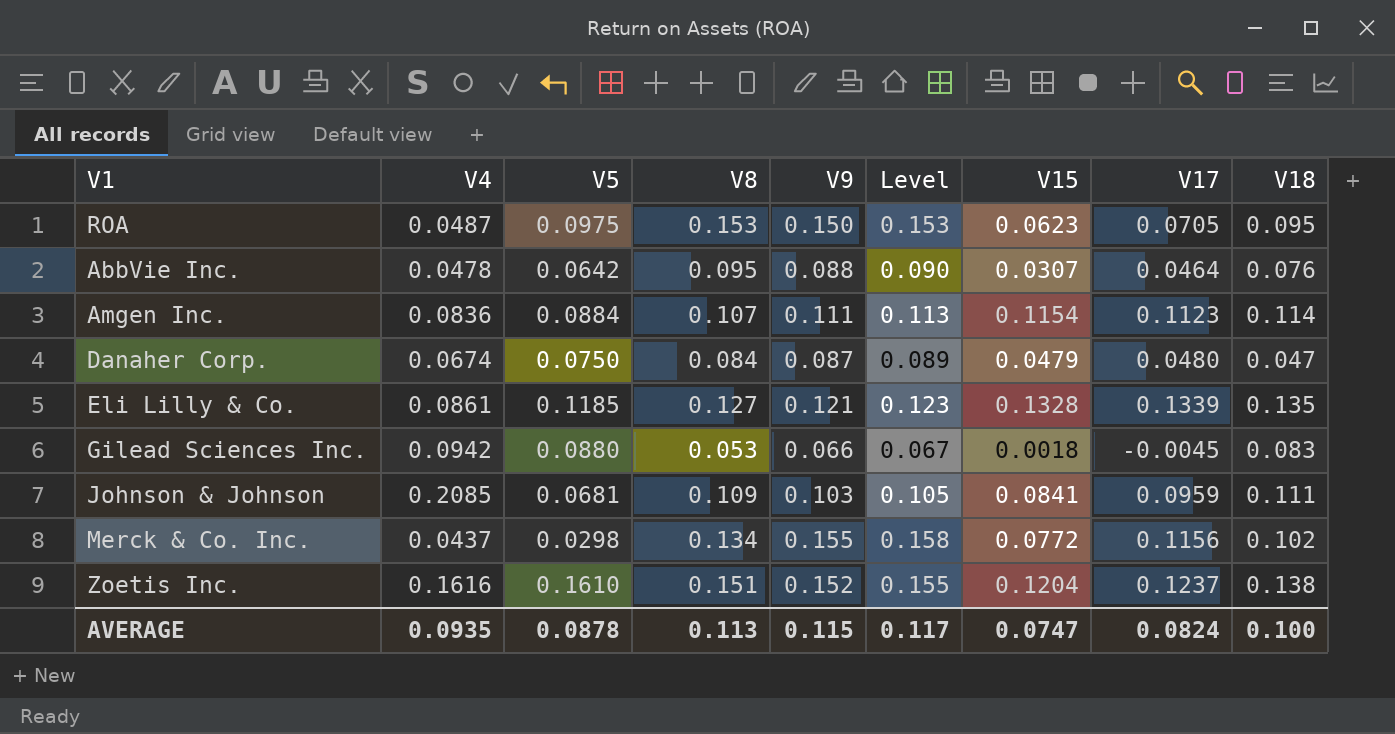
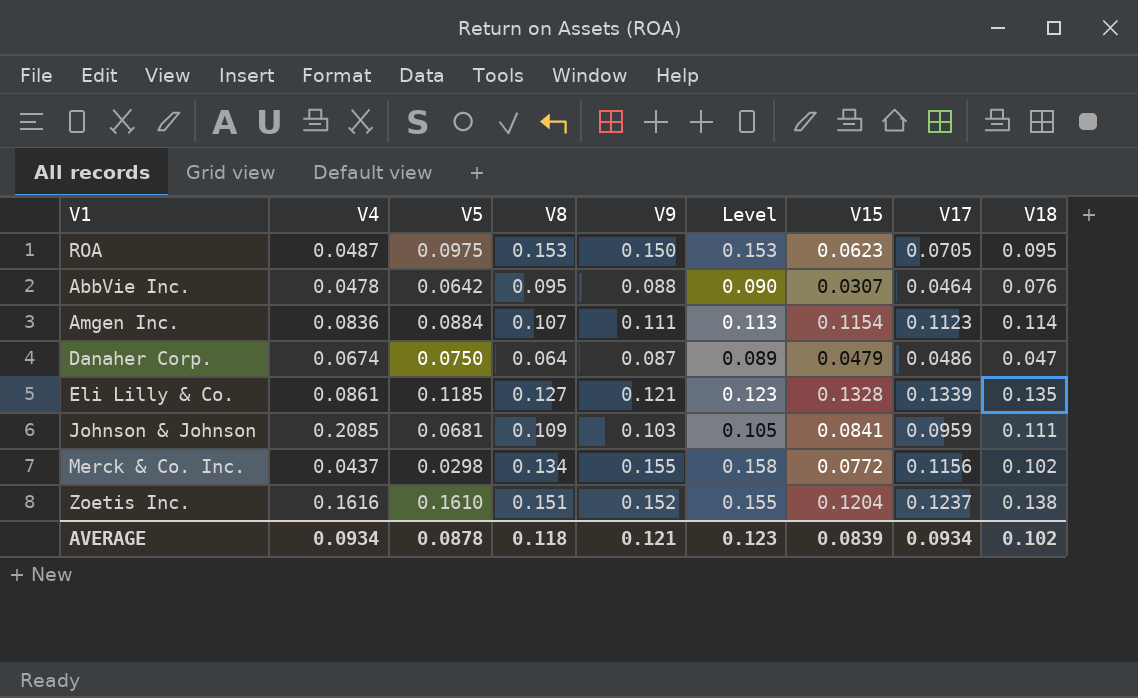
row Gilead Sciences Inc.: 0.0942 | 0.0880 | 0.053 | 0.066 | 0.067 | 0.0018 | -0.0045 | 0.083 -> none
Danaher Corp. | V8: 0.084 -> 0.064
Danaher Corp. | V17: 0.0480 -> 0.0486
AVERAGE | V4: 0.0935 -> 0.0934
AVERAGE | V8: 0.113 -> 0.118
AVERAGE | V9: 0.115 -> 0.121
AVERAGE | Level: 0.117 -> 0.123
AVERAGE | V15: 0.0747 -> 0.0839
AVERAGE | V17: 0.0824 -> 0.0934
AVERAGE | V18: 0.100 -> 0.102

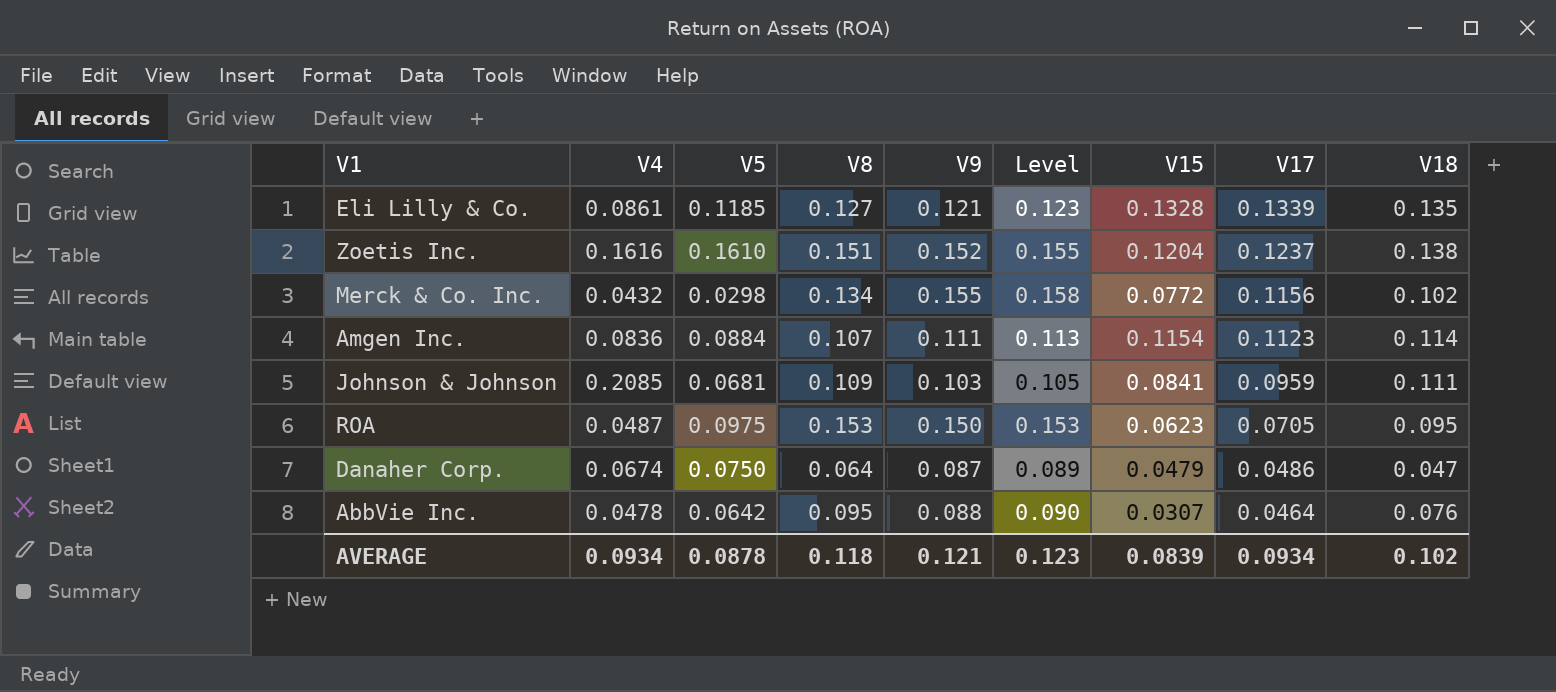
row order: none -> V17 descending
Merck & Co. Inc. | V4: 0.0437 -> 0.0432

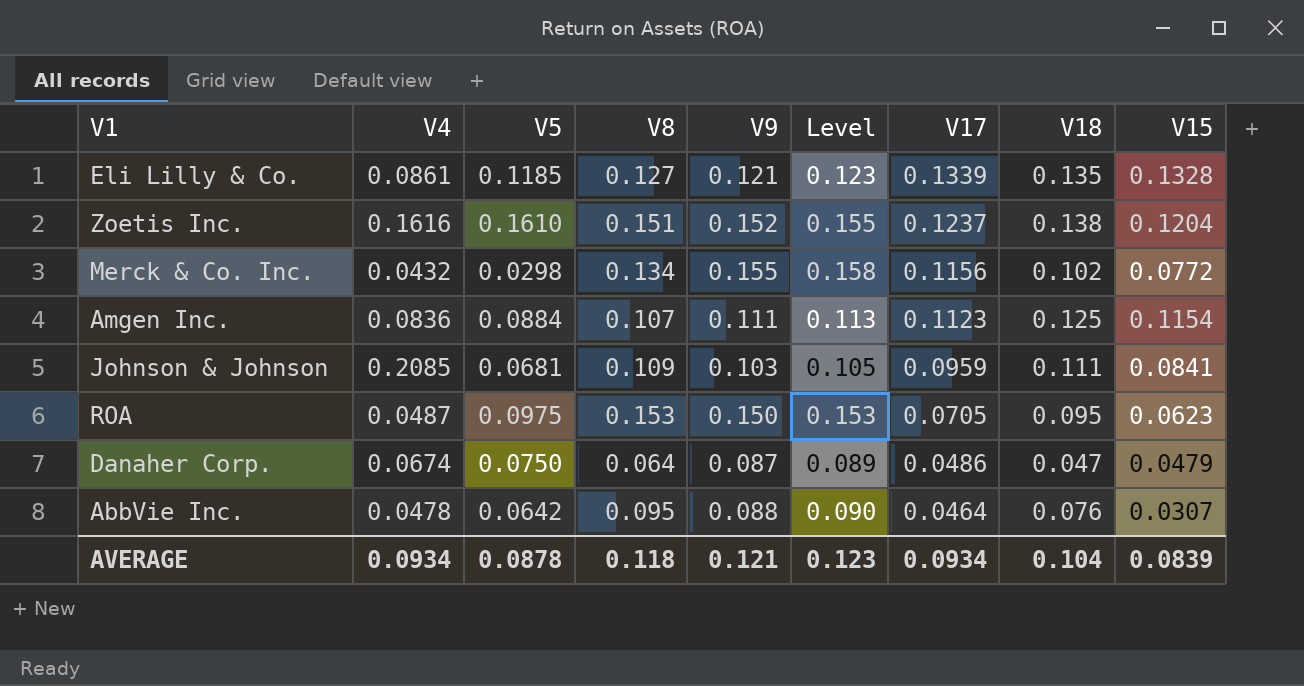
column V15 | position: 7 -> 9
Amgen Inc. | V18: 0.114 -> 0.125
AVERAGE | V18: 0.102 -> 0.104

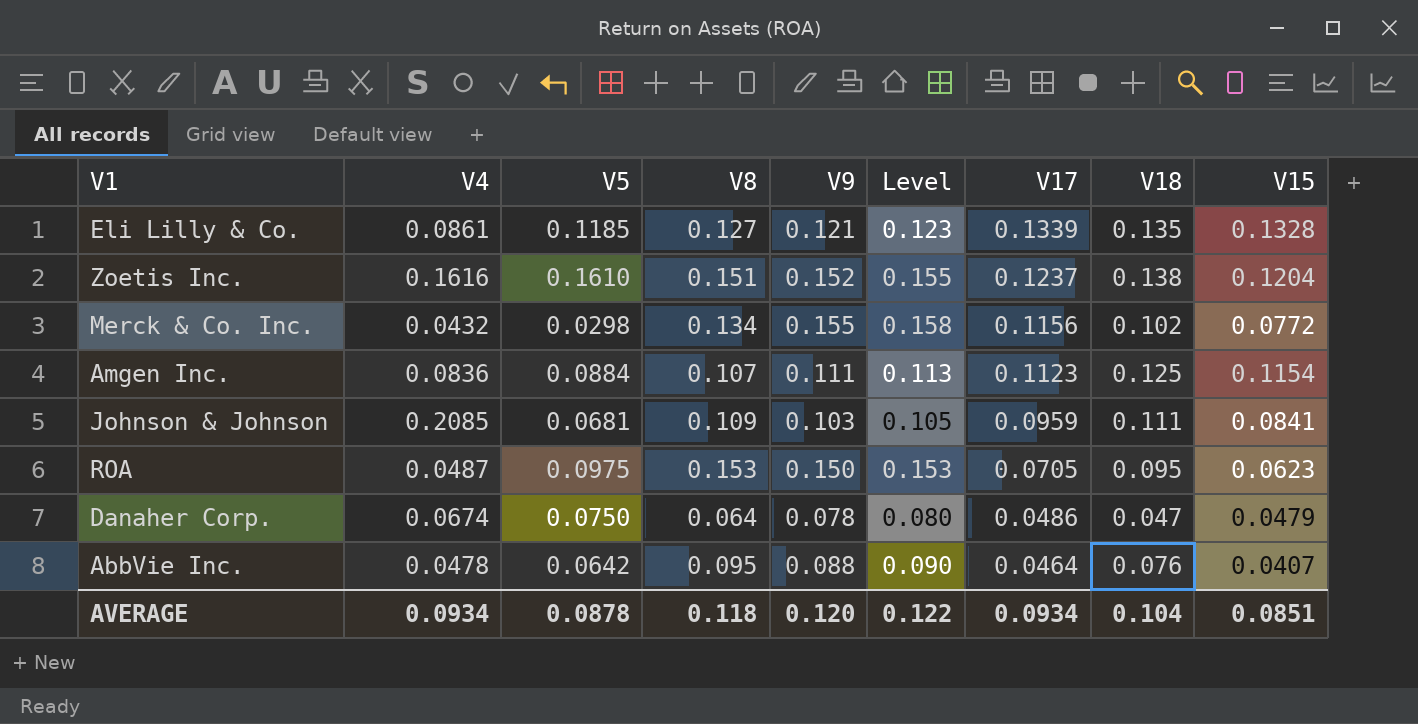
Danaher Corp. | V9: 0.087 -> 0.078
Danaher Corp. | Level: 0.089 -> 0.080
AbbVie Inc. | V15: 0.0307 -> 0.0407
AVERAGE | V9: 0.121 -> 0.120
AVERAGE | Level: 0.123 -> 0.122
AVERAGE | V15: 0.0839 -> 0.0851

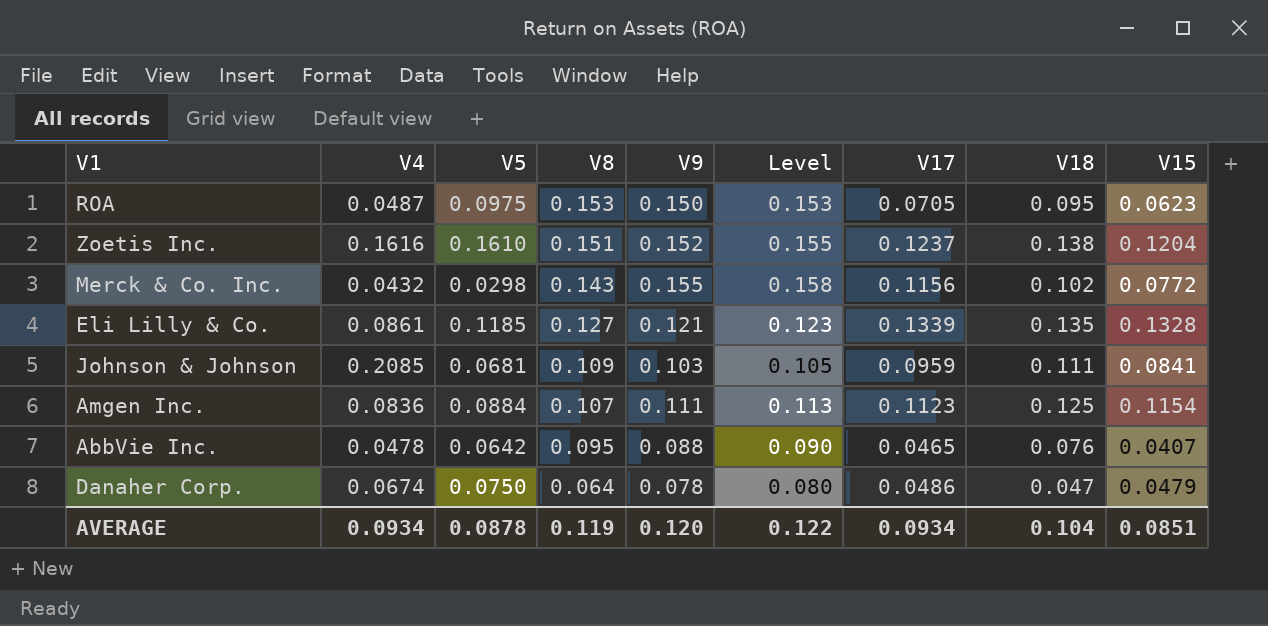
row order: V17 descending -> V8 descending
Merck & Co. Inc. | V8: 0.134 -> 0.143
AbbVie Inc. | V17: 0.0464 -> 0.0465
AVERAGE | V8: 0.118 -> 0.119

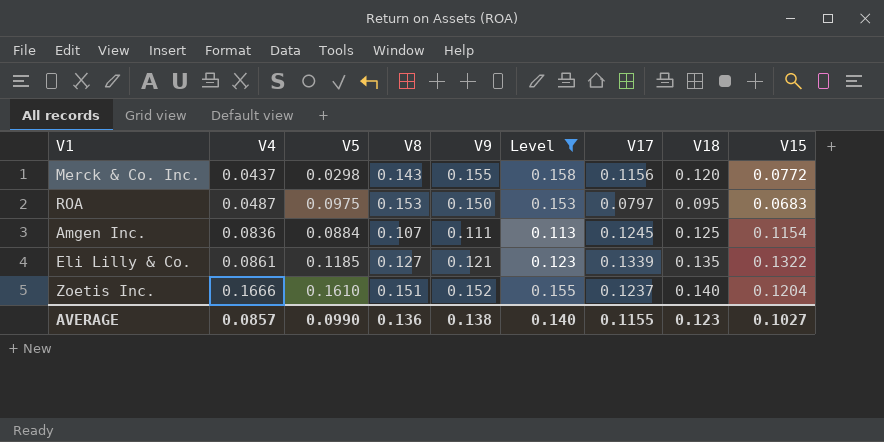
filter: none -> Level >= 0.113
row order: V8 descending -> V4 ascending
Merck & Co. Inc. | V4: 0.0432 -> 0.0437
Merck & Co. Inc. | V18: 0.102 -> 0.120
ROA | V17: 0.0705 -> 0.0797
ROA | V15: 0.0623 -> 0.0683
Amgen Inc. | V17: 0.1123 -> 0.1245
Eli Lilly & Co. | V15: 0.1328 -> 0.1322
Zoetis Inc. | V4: 0.1616 -> 0.1666
Zoetis Inc. | V18: 0.138 -> 0.140
AVERAGE | V4: 0.0934 -> 0.0857
AVERAGE | V5: 0.0878 -> 0.0990
AVERAGE | V8: 0.119 -> 0.136
AVERAGE | V9: 0.120 -> 0.138
AVERAGE | Level: 0.122 -> 0.140
AVERAGE | V17: 0.0934 -> 0.1155
AVERAGE | V18: 0.104 -> 0.123
AVERAGE | V15: 0.0851 -> 0.1027

